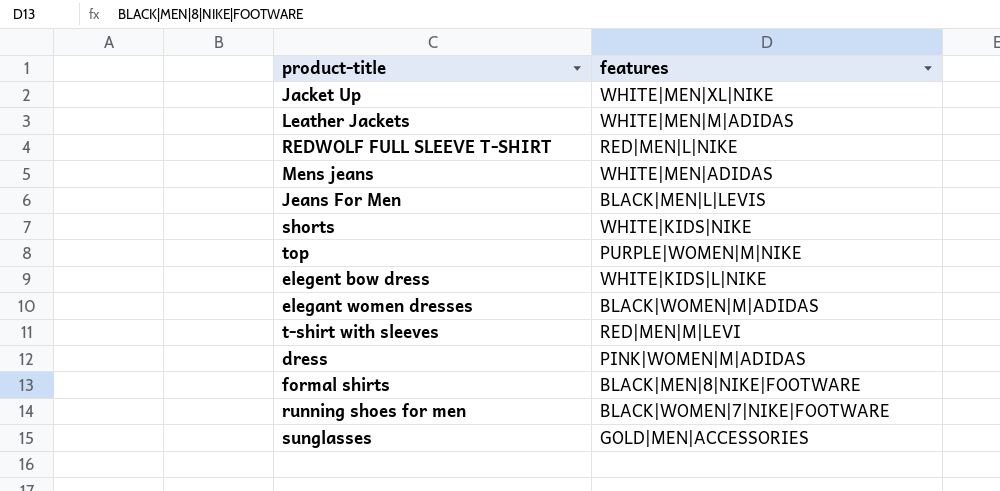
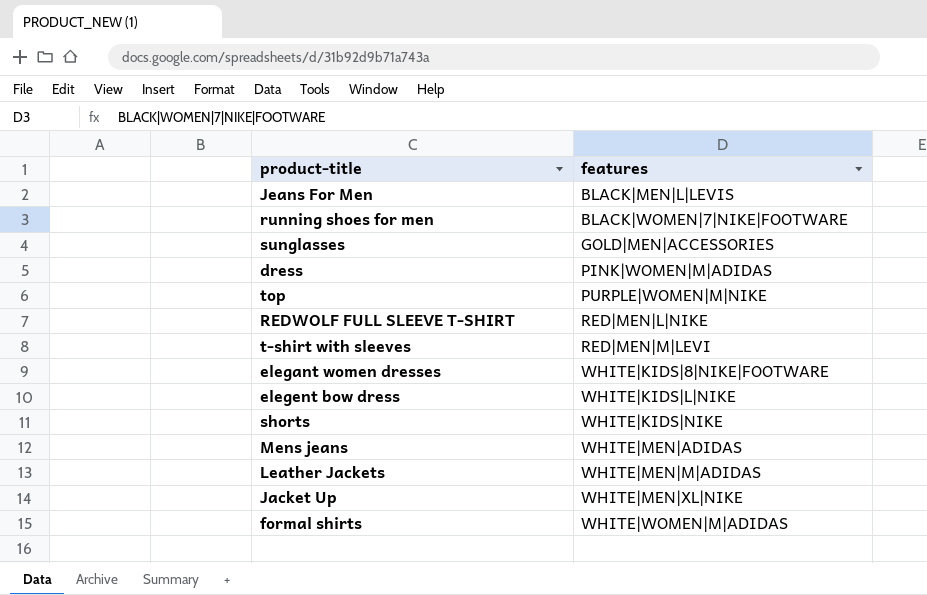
row order: none -> features ascending
elegant women dresses | features: BLACK|WOMEN|M|ADIDAS -> WHITE|KIDS|8|NIKE|FOOTWARE
formal shirts | features: BLACK|MEN|8|NIKE|FOOTWARE -> WHITE|WOMEN|M|ADIDAS

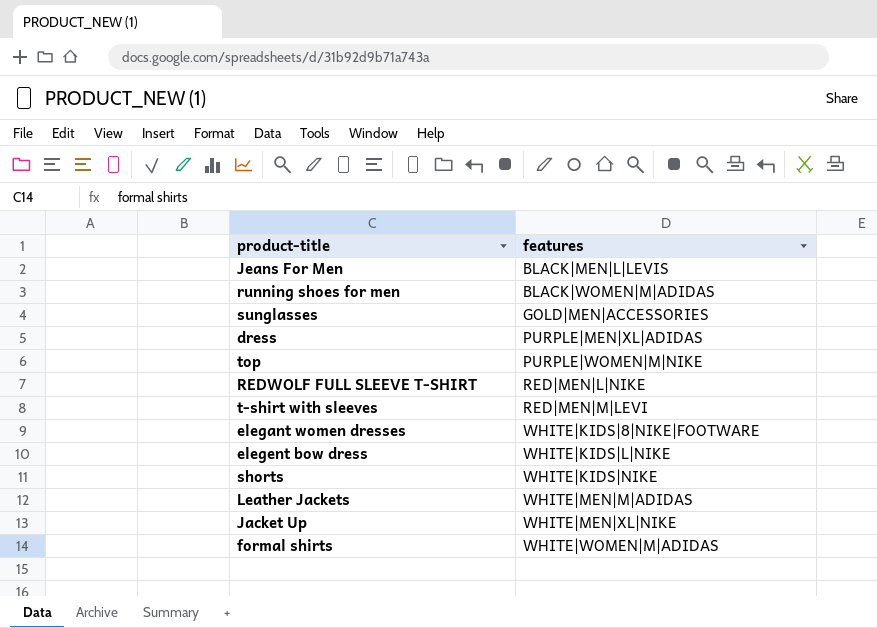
row Mens jeans: WHITE|MEN|ADIDAS -> none
running shoes for men | features: BLACK|WOMEN|7|NIKE|FOOTWARE -> BLACK|WOMEN|M|ADIDAS
dress | features: PINK|WOMEN|M|ADIDAS -> PURPLE|MEN|XL|ADIDAS

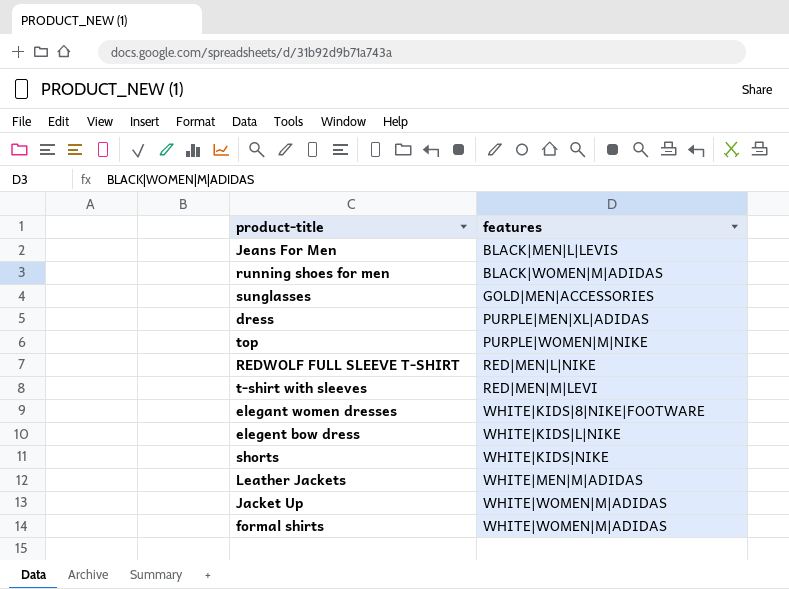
Jacket Up | features: WHITE|MEN|XL|NIKE -> WHITE|WOMEN|M|ADIDAS

